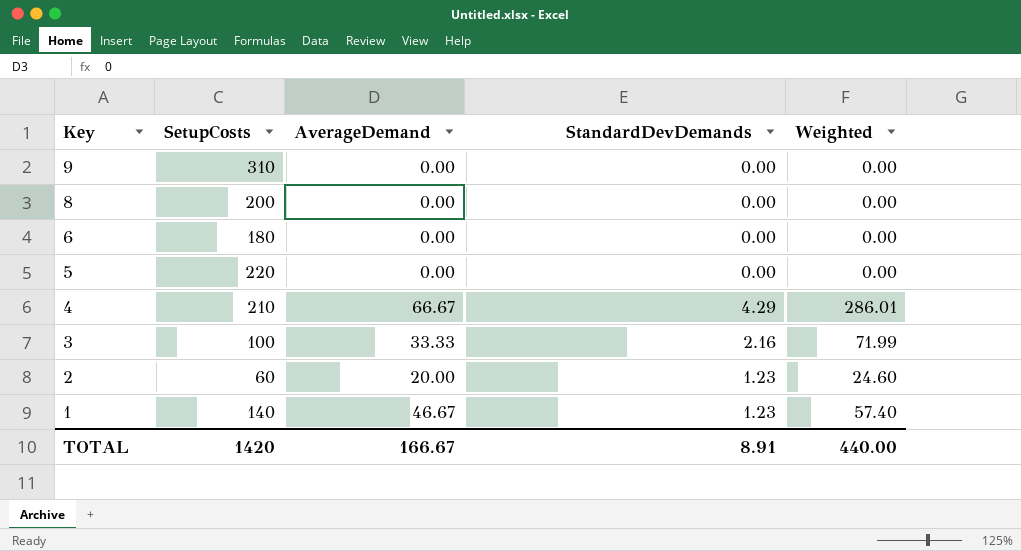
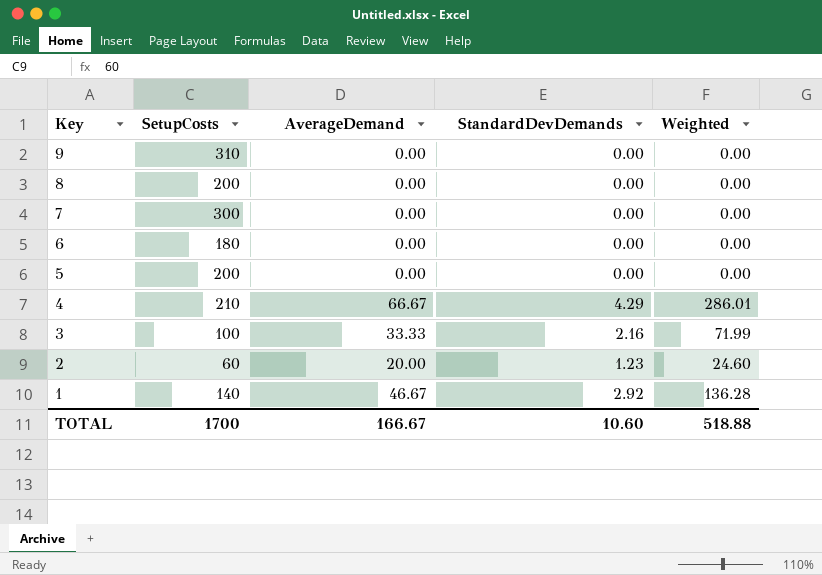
row 7: none -> 300 | 0.00 | 0.00 | 0.00
5 | SetupCosts: 220 -> 200
1 | StandardDevDemands: 1.23 -> 2.92
1 | Weighted: 57.40 -> 136.28
TOTAL | SetupCosts: 1420 -> 1700
TOTAL | StandardDevDemands: 8.91 -> 10.60
TOTAL | Weighted: 440.00 -> 518.88

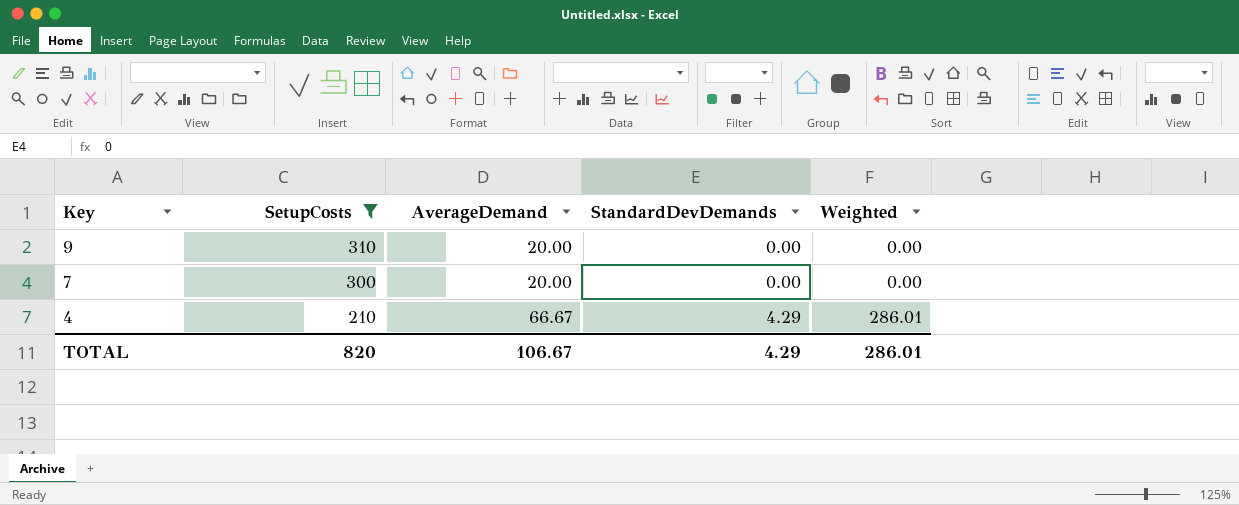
filter: none -> SetupCosts >= 210
9 | AverageDemand: 0.00 -> 20.00
7 | AverageDemand: 0.00 -> 20.00
TOTAL | SetupCosts: 1700 -> 820
TOTAL | AverageDemand: 166.67 -> 106.67
TOTAL | StandardDevDemands: 10.60 -> 4.29
TOTAL | Weighted: 518.88 -> 286.01

